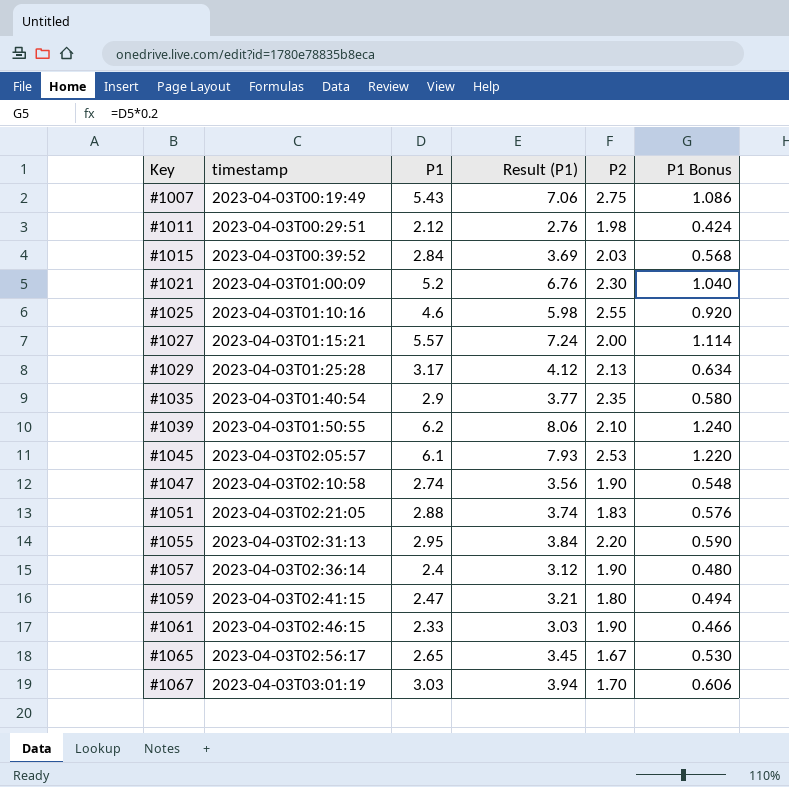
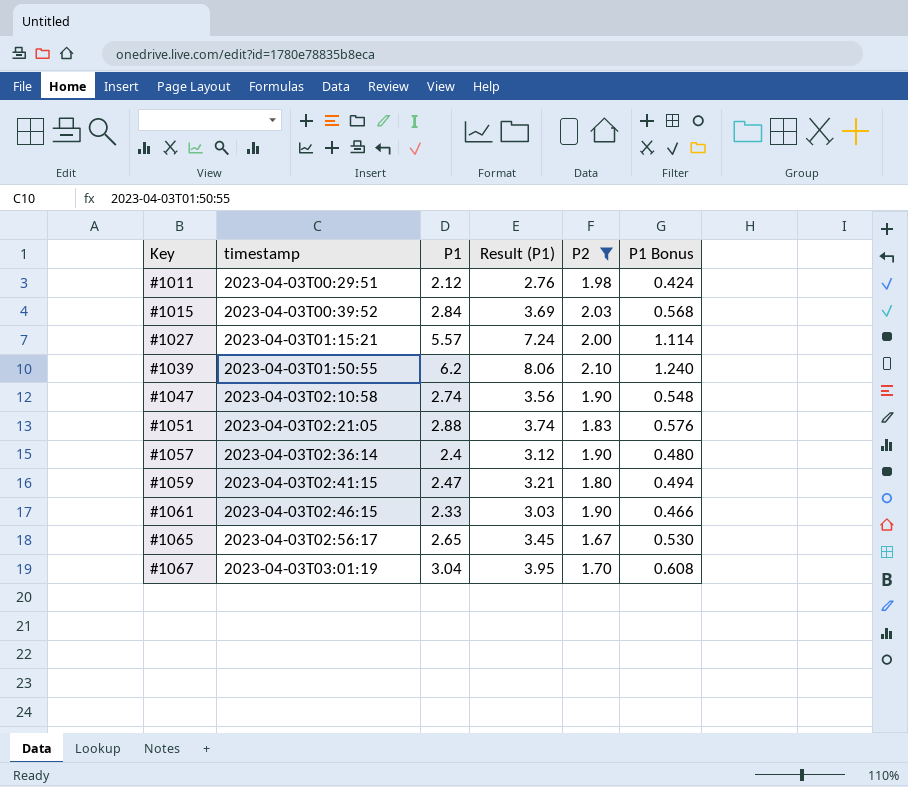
filter: none -> P2 <= 2.10
#1067 | P1: 3.03 -> 3.04
#1067 | Result (P1): 3.94 -> 3.95
#1067 | P1 Bonus: 0.606 -> 0.608

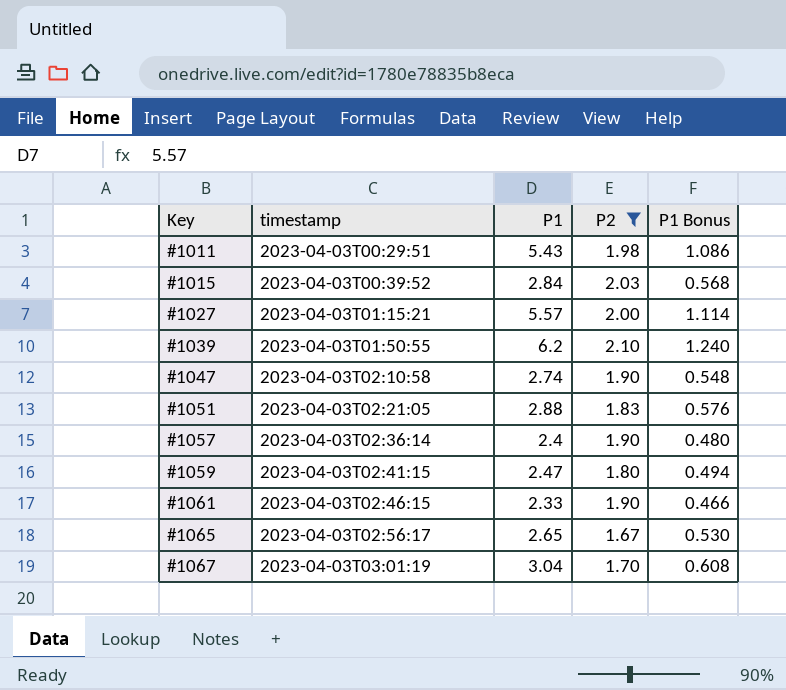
column Result (P1) | formula: [P1] * 1.3 -> none
#1011 | P1: 2.12 -> 5.43
#1011 | P1 Bonus: 0.424 -> 1.086

